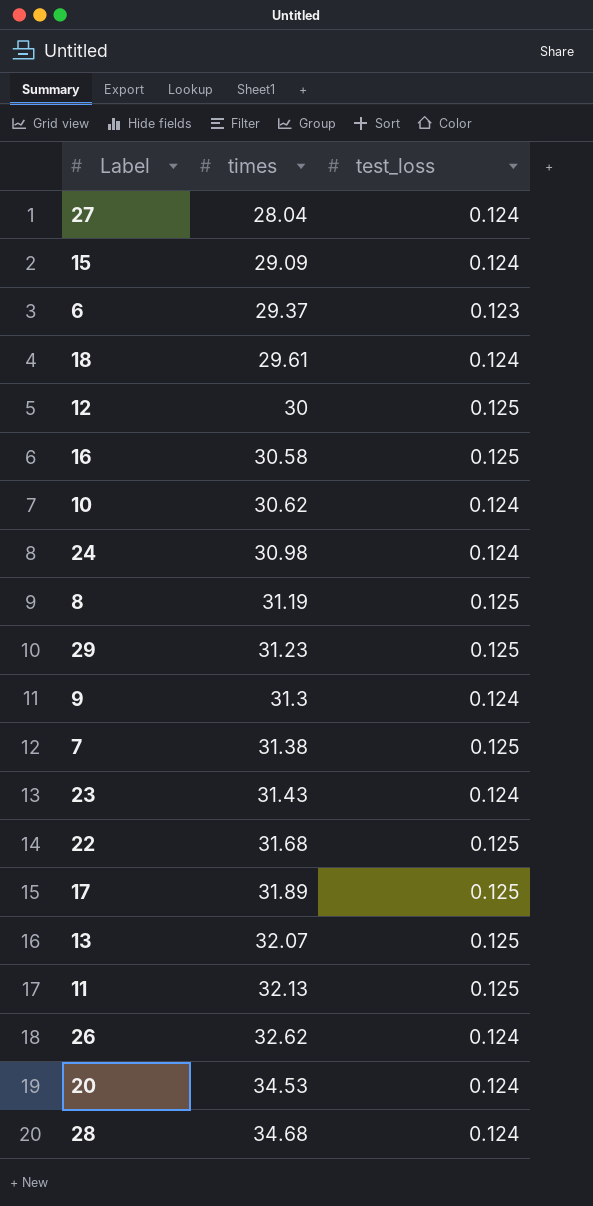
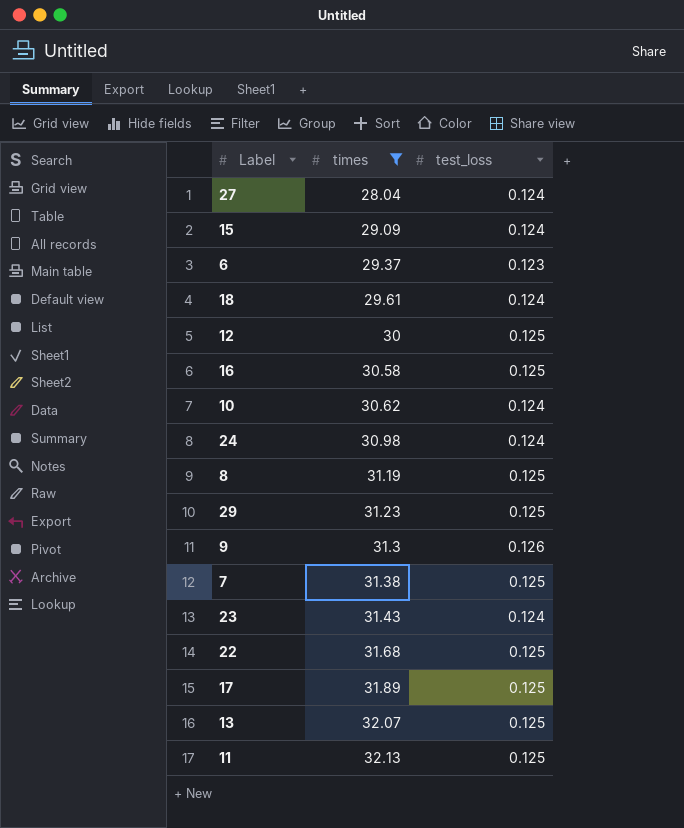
filter: none -> times <= 32.13
9 | test_loss: 0.124 -> 0.126

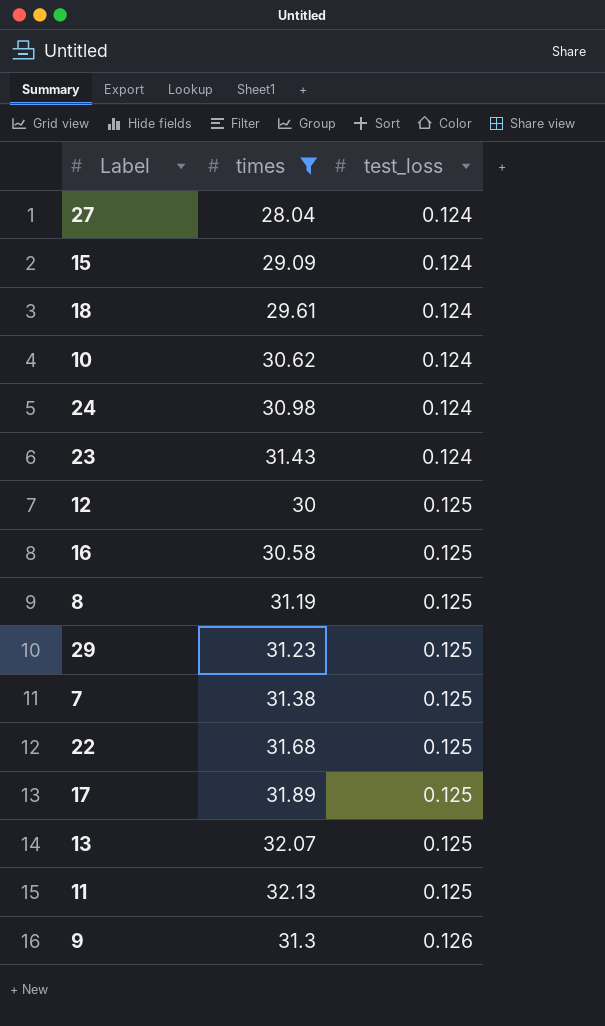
row order: times ascending -> test_loss ascending
row 6: 29.37 | 0.123 -> none

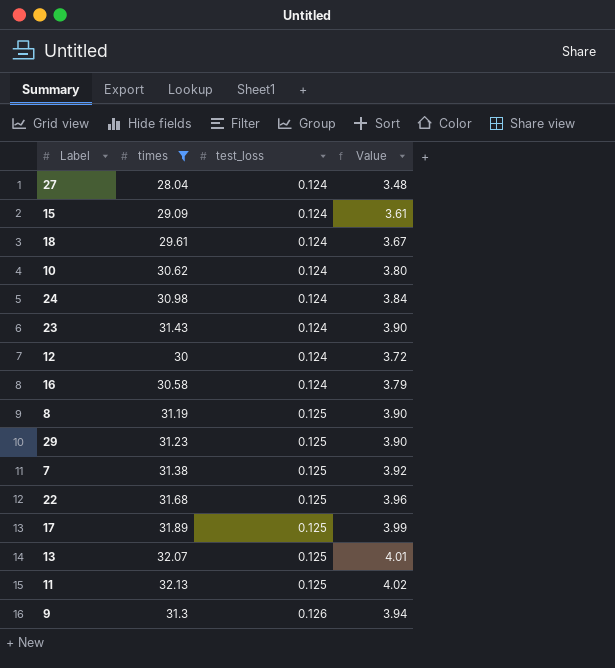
column Value | formula: none -> [times] * [test_loss]
12 | test_loss: 0.125 -> 0.124
16 | test_loss: 0.125 -> 0.124

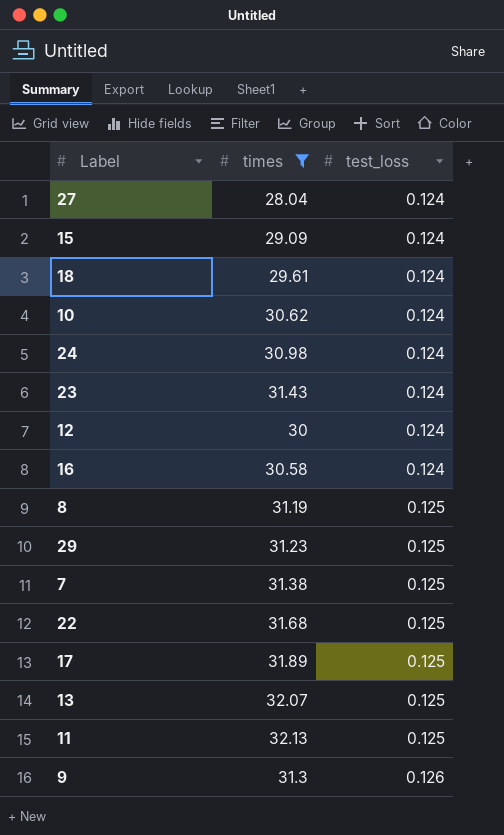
column Value | formula: [times] * [test_loss] -> none

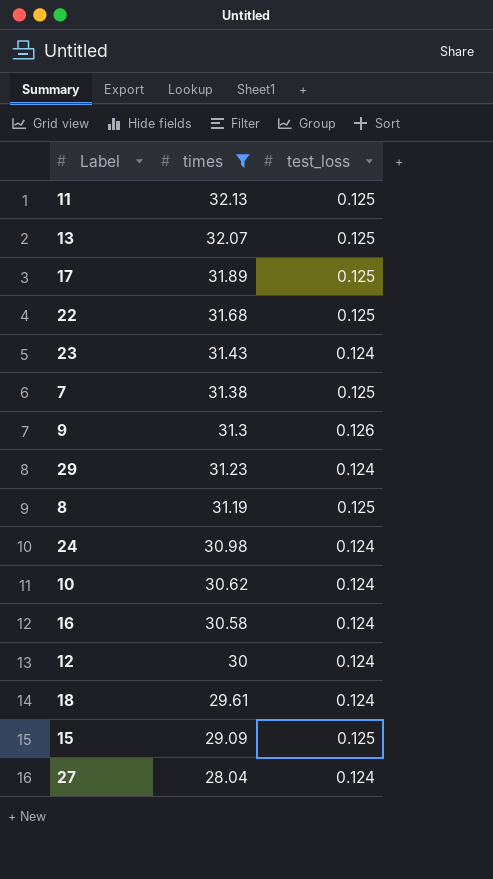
row order: test_loss ascending -> times descending
29 | test_loss: 0.125 -> 0.124
15 | test_loss: 0.124 -> 0.125

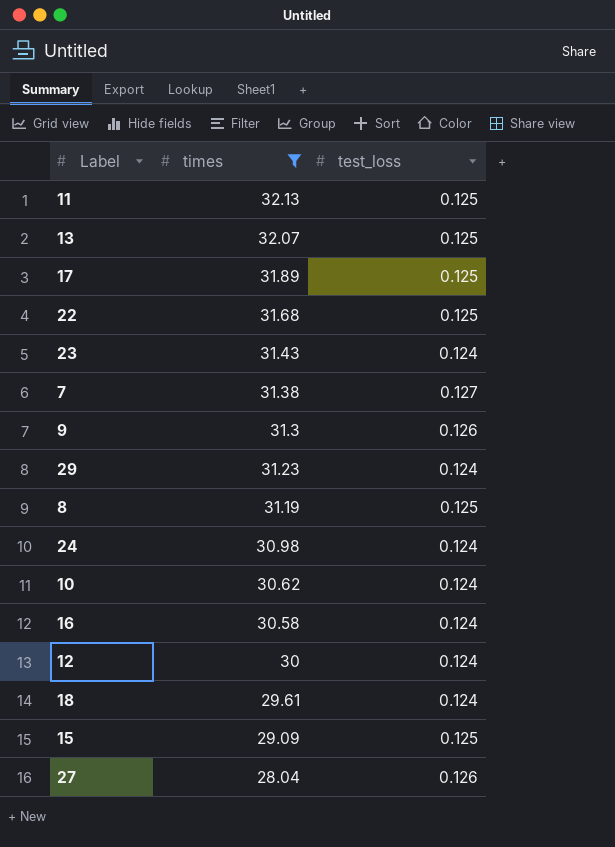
7 | test_loss: 0.125 -> 0.127
27 | test_loss: 0.124 -> 0.126

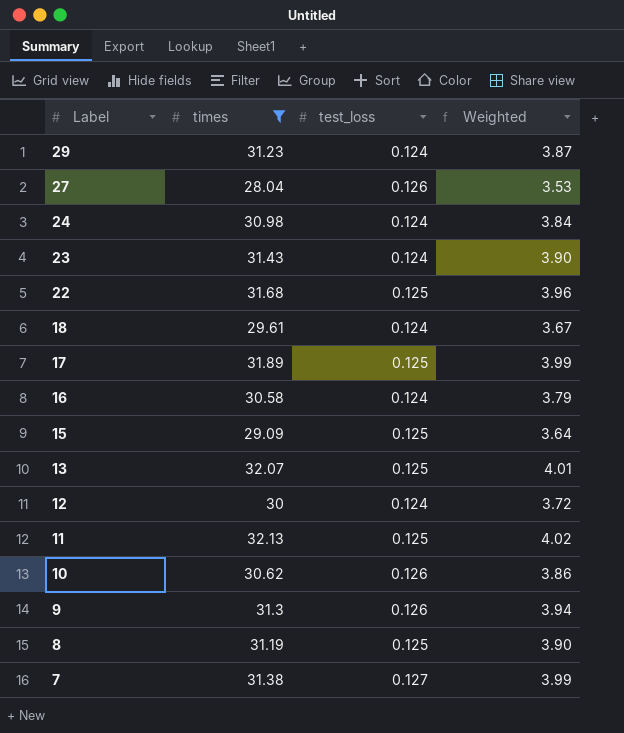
row order: times descending -> Label descending
column Weighted | formula: none -> [times] * [test_loss]
10 | test_loss: 0.124 -> 0.126

